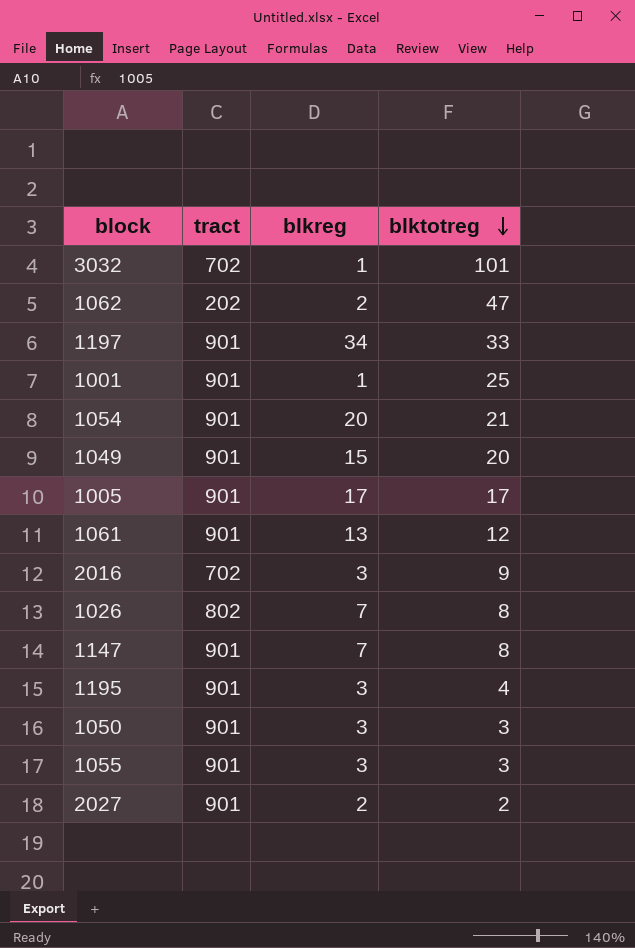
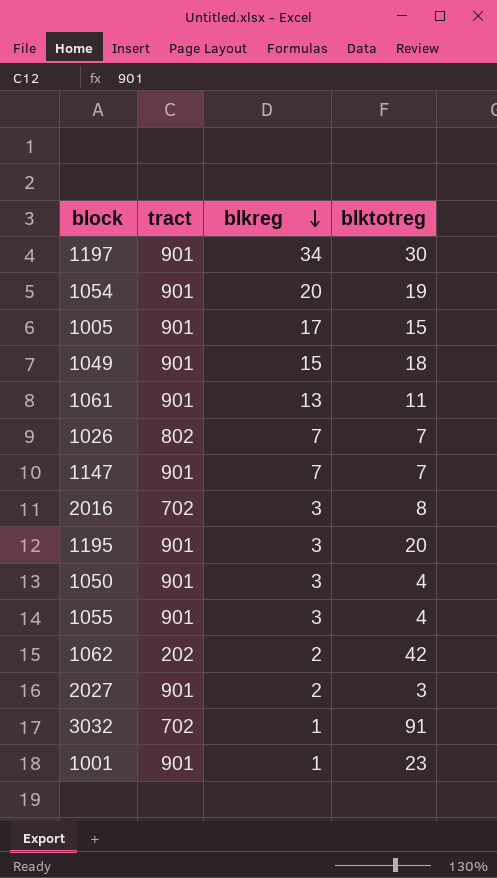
row order: blktotreg descending -> blkreg descending
1197 | blktotreg: 33 -> 30
1054 | blktotreg: 21 -> 19
1005 | blktotreg: 17 -> 15
1049 | blktotreg: 20 -> 18
1061 | blktotreg: 12 -> 11
1026 | blktotreg: 8 -> 7
1147 | blktotreg: 8 -> 7
2016 | blktotreg: 9 -> 8
1195 | blktotreg: 4 -> 20
1050 | blktotreg: 3 -> 4
1055 | blktotreg: 3 -> 4
1062 | blktotreg: 47 -> 42
2027 | blktotreg: 2 -> 3
3032 | blktotreg: 101 -> 91
1001 | blktotreg: 25 -> 23

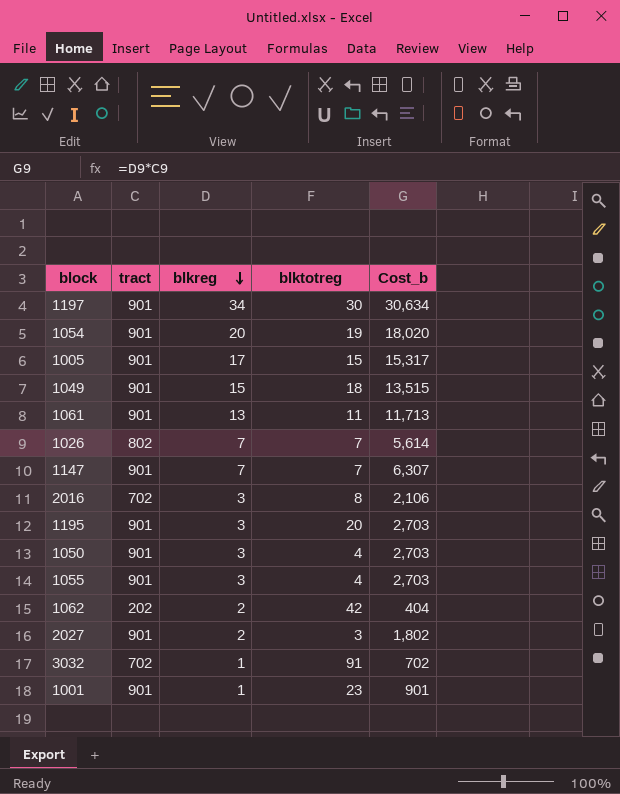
column Cost_b | formula: none -> [tract] * [blkreg]

